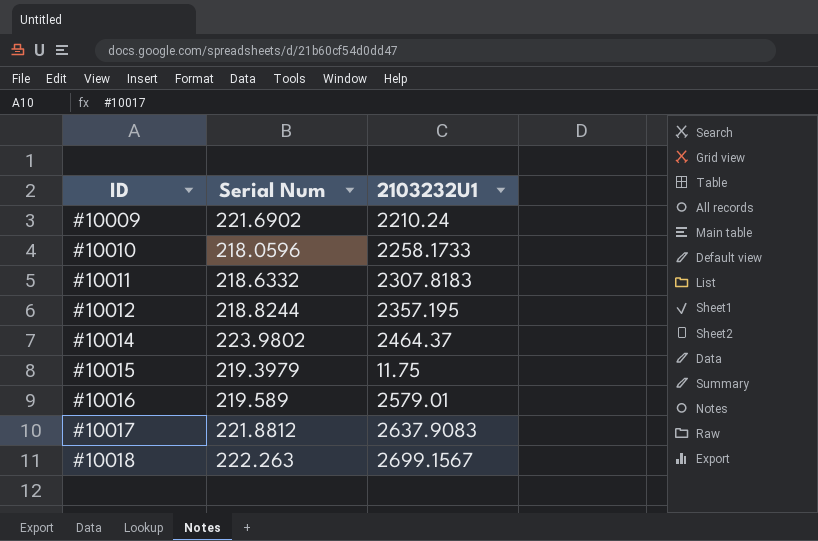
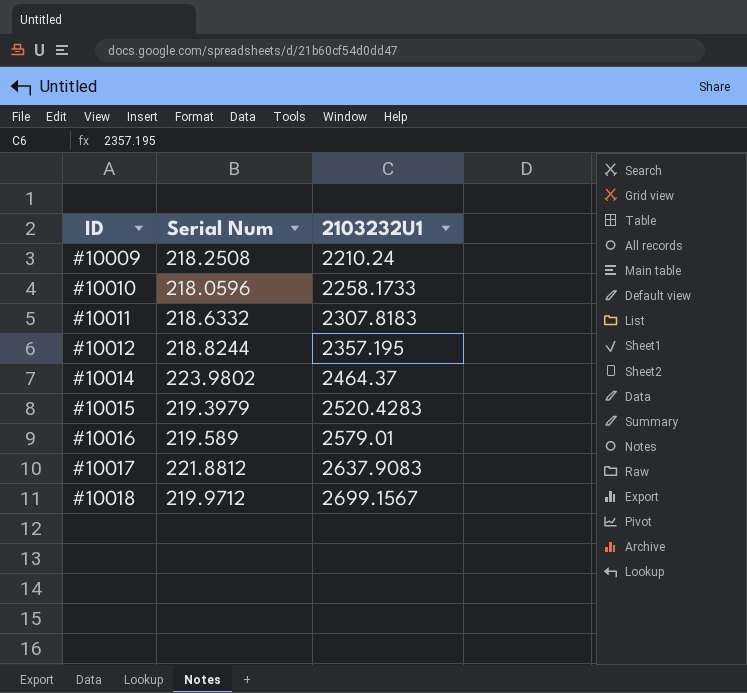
#10009 | Serial Num: 221.6902 -> 218.2508
#10015 | 2103232U1: 11.75 -> 2520.4283
#10018 | Serial Num: 222.263 -> 219.9712

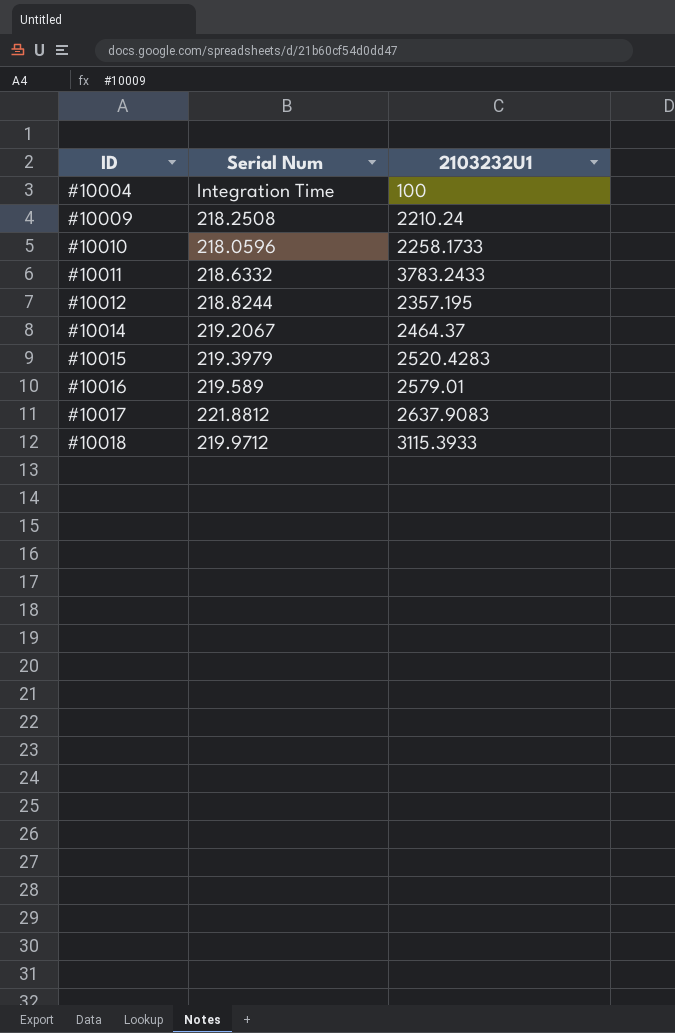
row #10004: none -> Integration Time | 100
#10011 | 2103232U1: 2307.8183 -> 3783.2433
#10014 | Serial Num: 223.9802 -> 219.2067
#10018 | 2103232U1: 2699.1567 -> 3115.3933

